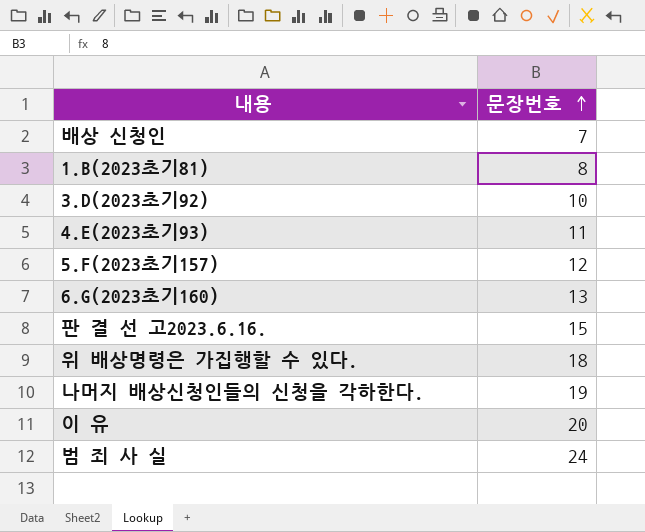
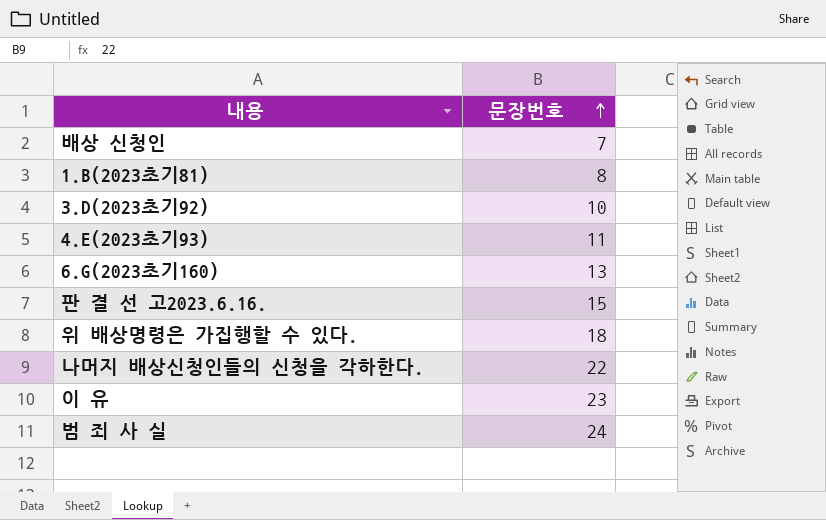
row 5.F(2023초기157): 12 -> none
나머지 배상신청인들의 신청을 각하한다. | 문장번호: 19 -> 22
이 유 | 문장번호: 20 -> 23

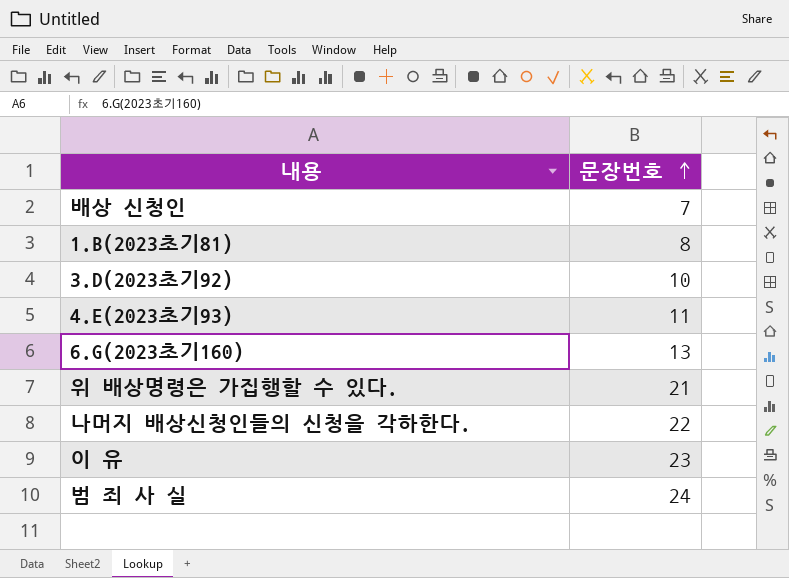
row 판 결 선 고2023.6.16.: 15 -> none
위 배상명령은 가집행할 수 있다. | 문장번호: 18 -> 21

